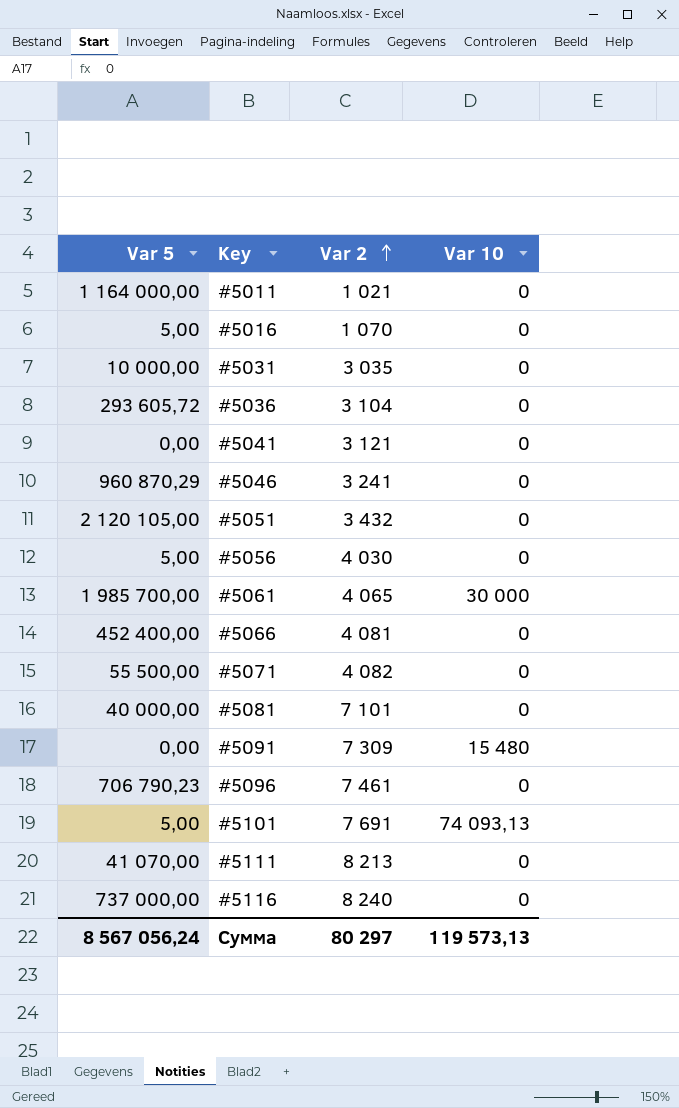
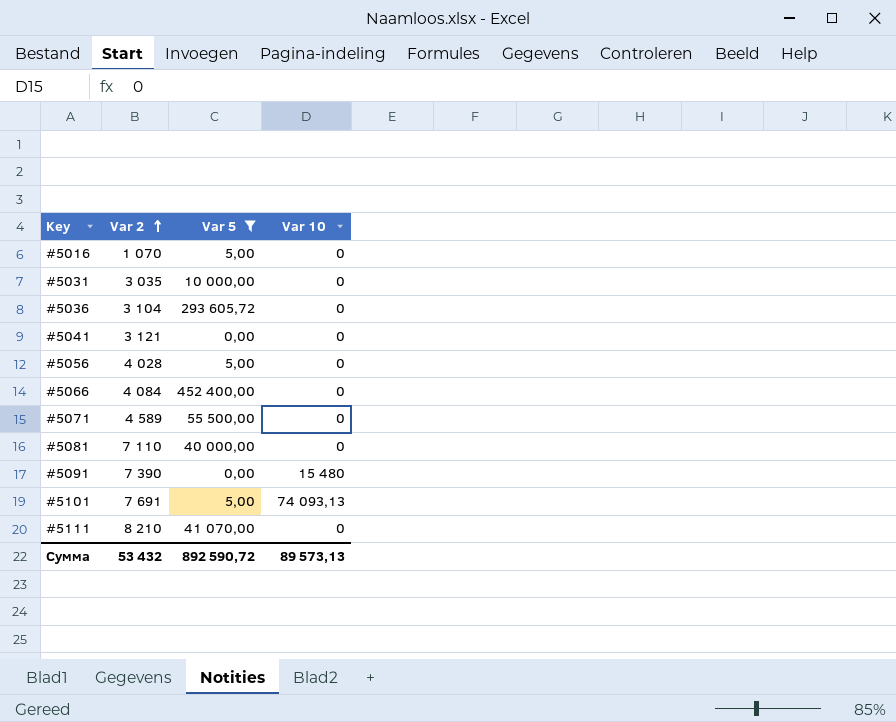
filter: none -> Var 5 <= 452 400,00
column Var 5 | position: 1 -> 3
#5056 | Var 2: 4 030 -> 4 028
#5066 | Var 2: 4 081 -> 4 084
#5071 | Var 2: 4 082 -> 4 589
#5081 | Var 2: 7 101 -> 7 110
#5091 | Var 2: 7 309 -> 7 390
#5111 | Var 2: 8 213 -> 8 210
Сумма | Var 2: 80 297 -> 53 432
Сумма | Var 5: 8 567 056,24 -> 892 590,72
Сумма | Var 10: 119 573,13 -> 89 573,13

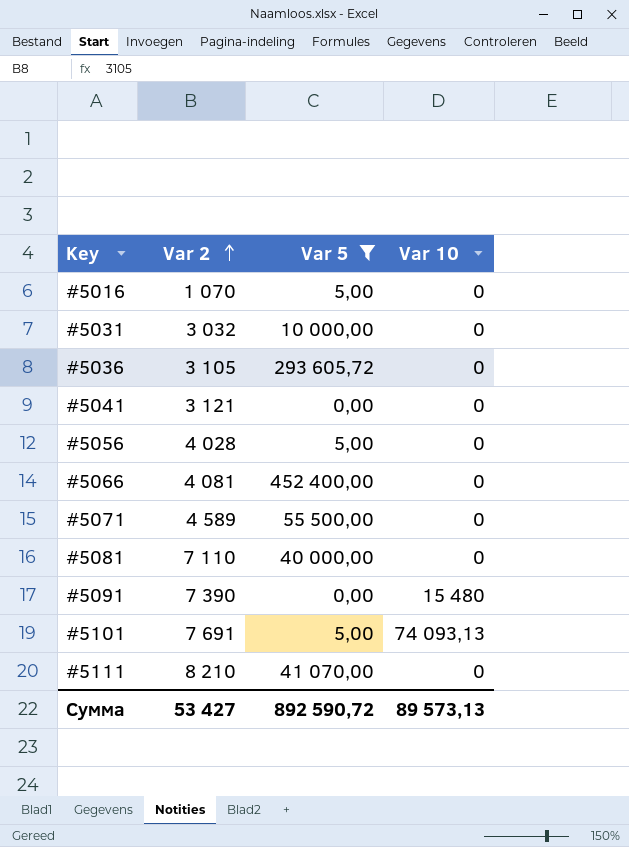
#5031 | Var 2: 3 035 -> 3 032
#5036 | Var 2: 3 104 -> 3 105
#5066 | Var 2: 4 084 -> 4 081
Сумма | Var 2: 53 432 -> 53 427

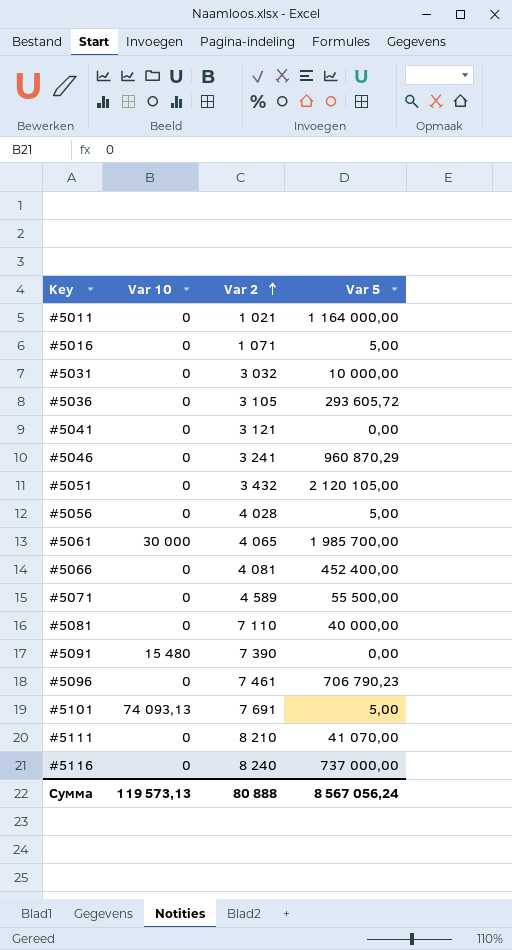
filter: Var 5 <= 452 400,00 -> none
column Var 10 | position: 4 -> 2
#5016 | Var 2: 1 070 -> 1 071
Сумма | Var 10: 89 573,13 -> 119 573,13
Сумма | Var 2: 53 427 -> 80 888
Сумма | Var 5: 892 590,72 -> 8 567 056,24

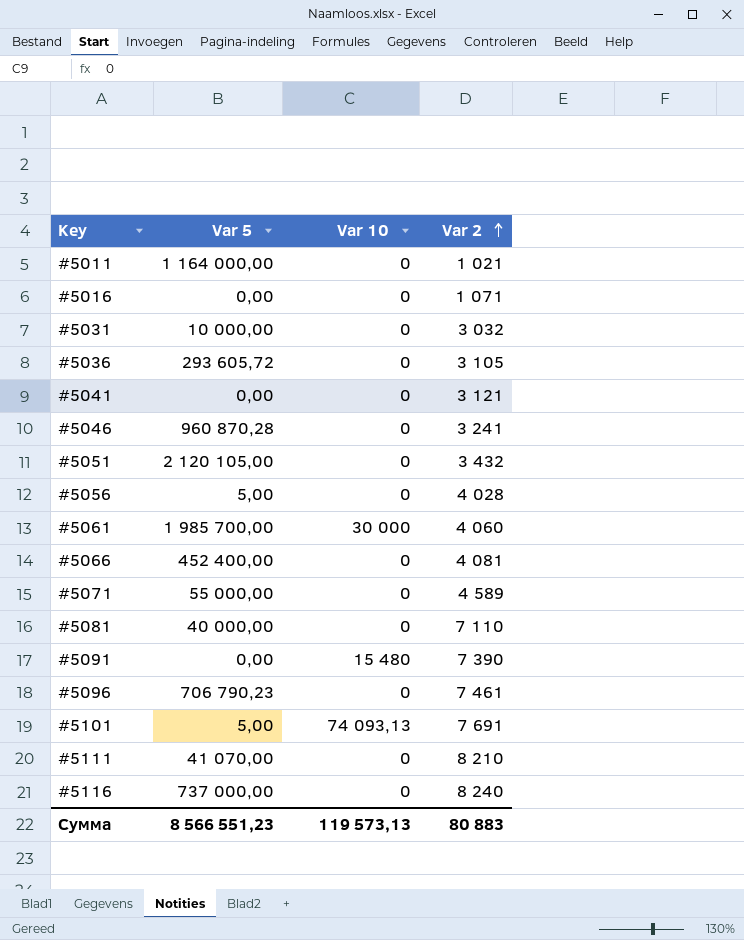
column Var 5 | position: 4 -> 2
#5016 | Var 5: 5,00 -> 0,00
#5046 | Var 5: 960 870,29 -> 960 870,28
#5061 | Var 2: 4 065 -> 4 060
#5071 | Var 5: 55 500,00 -> 55 000,00
Сумма | Var 5: 8 567 056,24 -> 8 566 551,23
Сумма | Var 2: 80 888 -> 80 883

